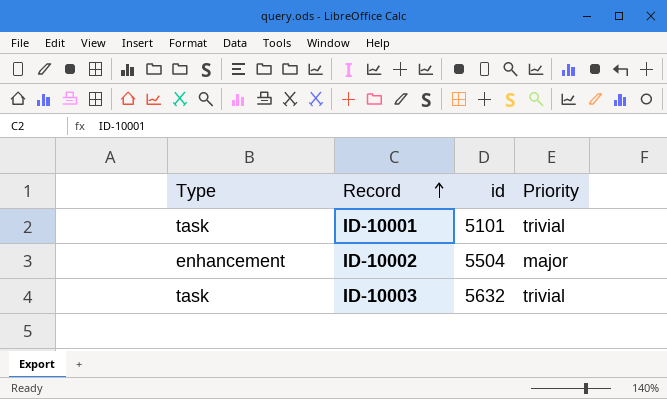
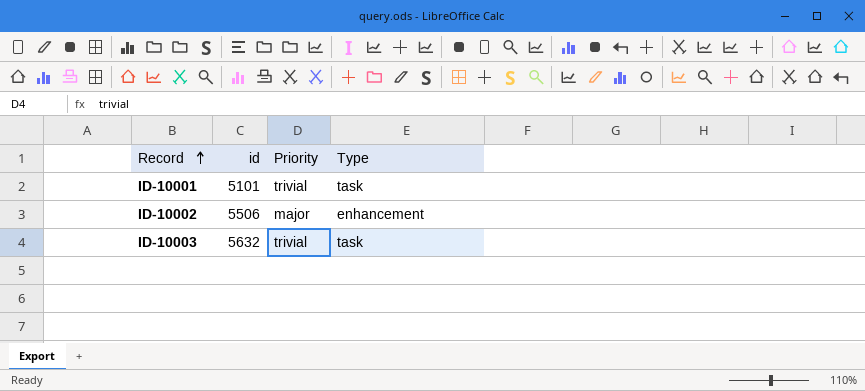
column Type | position: 1 -> 4
ID-10002 | id: 5504 -> 5506

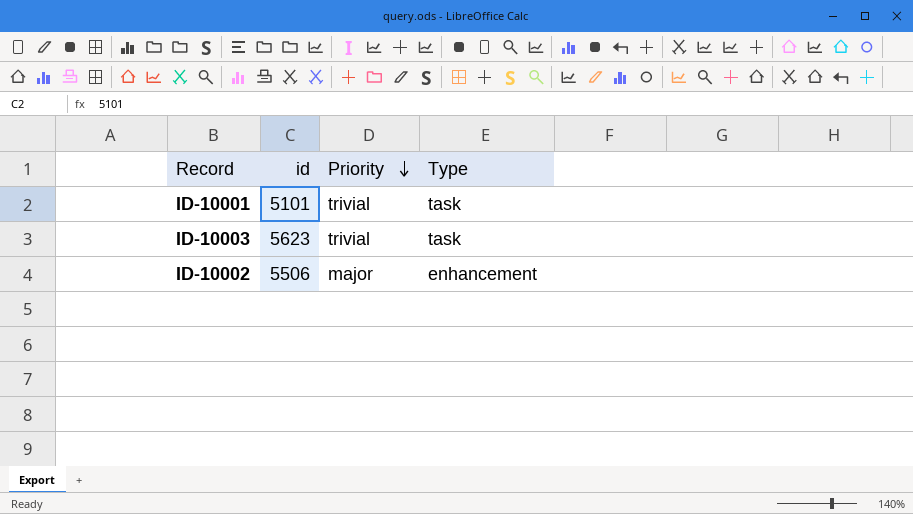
row order: Record ascending -> Priority descending
ID-10003 | id: 5632 -> 5623

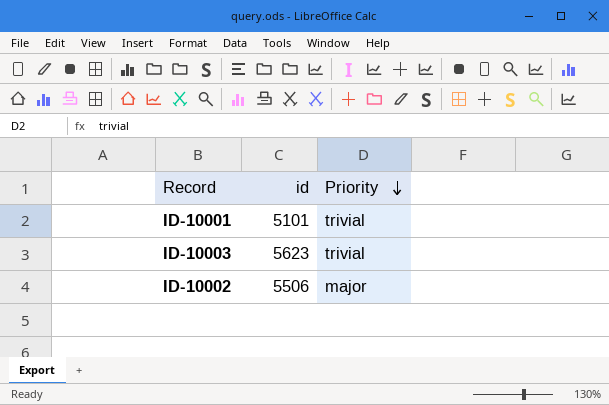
column Type | position: 4 -> none

